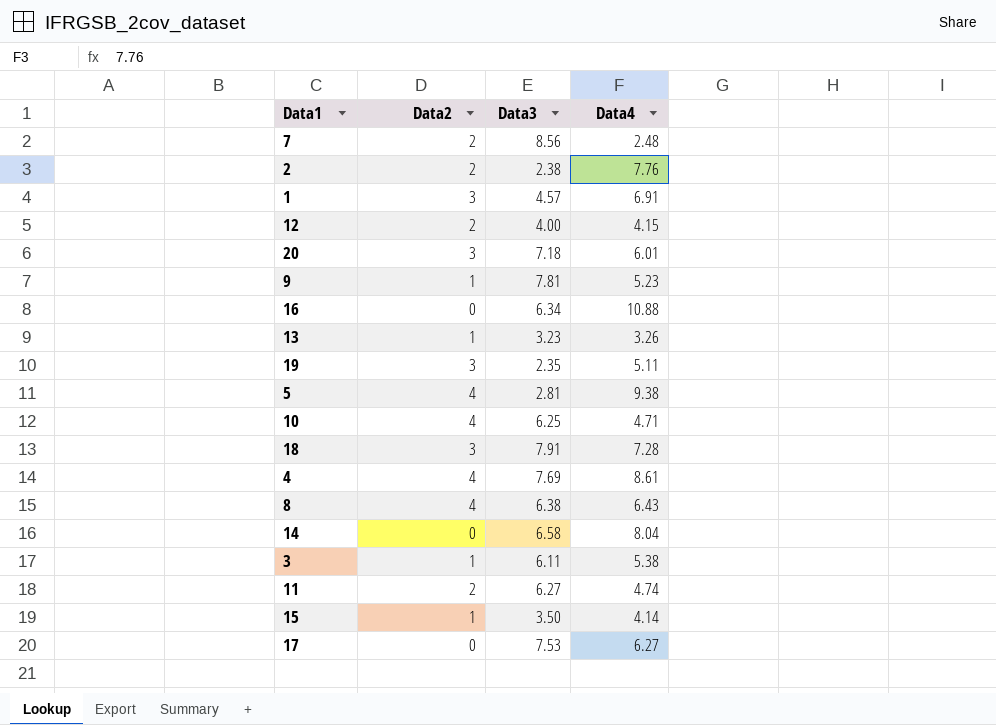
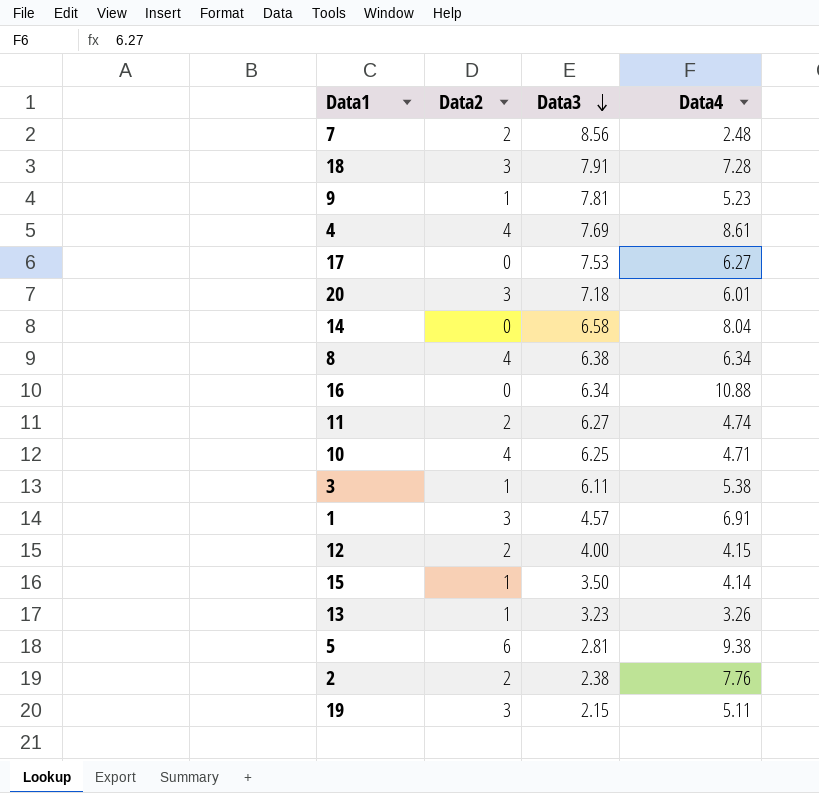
row order: none -> Data3 descending
8 | Data4: 6.43 -> 6.34
5 | Data2: 4 -> 6
19 | Data3: 2.35 -> 2.15

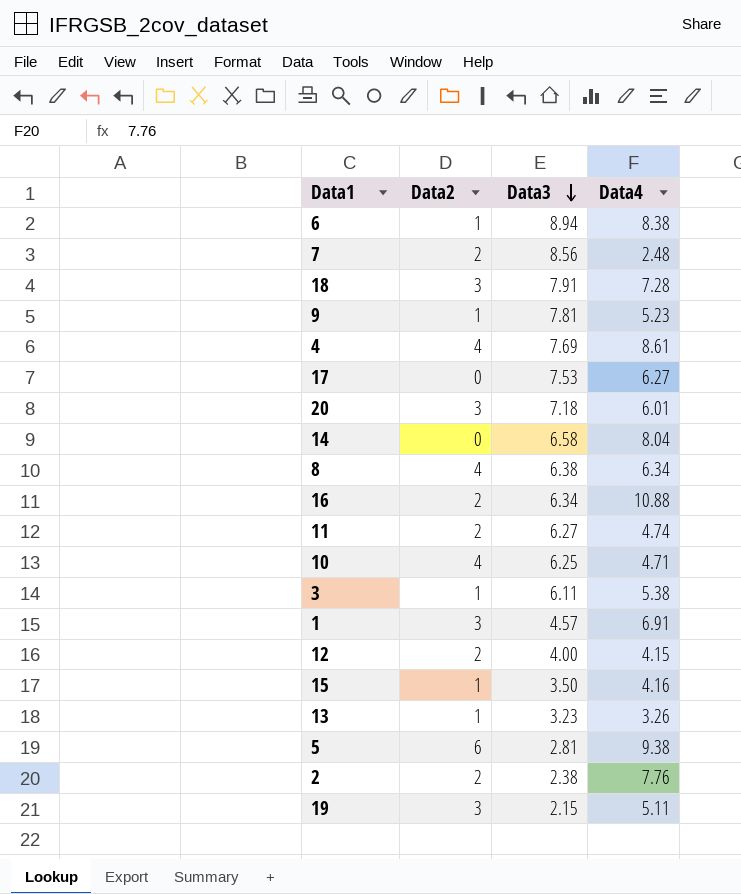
row 6: none -> 1 | 8.94 | 8.38
16 | Data2: 0 -> 2
15 | Data4: 4.14 -> 4.16

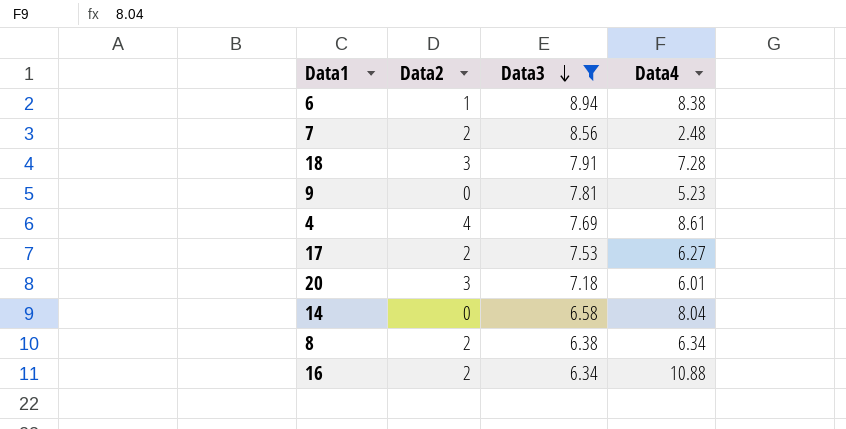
filter: none -> Data3 >= 6.34
9 | Data2: 1 -> 0
17 | Data2: 0 -> 2
8 | Data2: 4 -> 2

